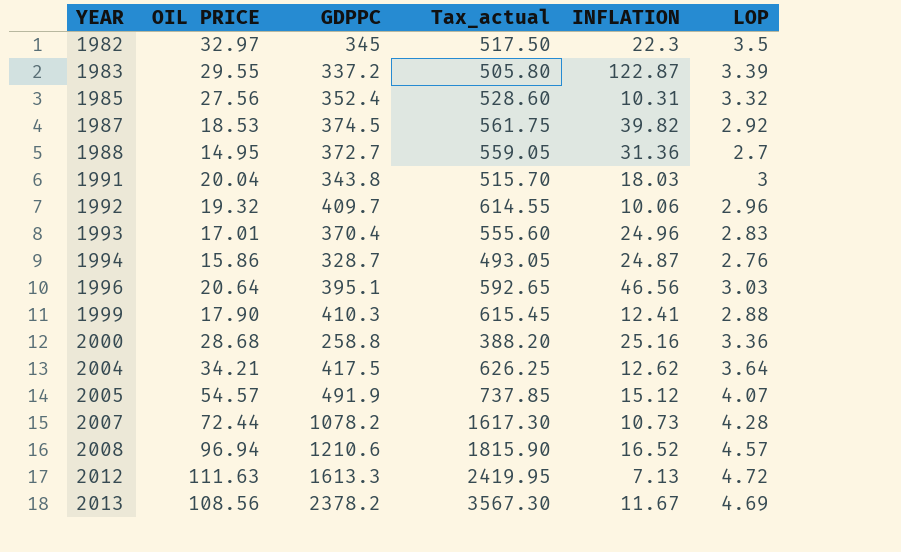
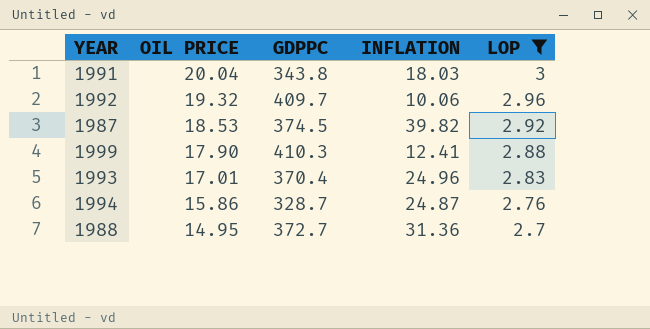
filter: none -> LOP <= 3
row order: YEAR ascending -> OIL PRICE descending
column Tax_actual | formula: [GDPPC] * 1.5 -> none

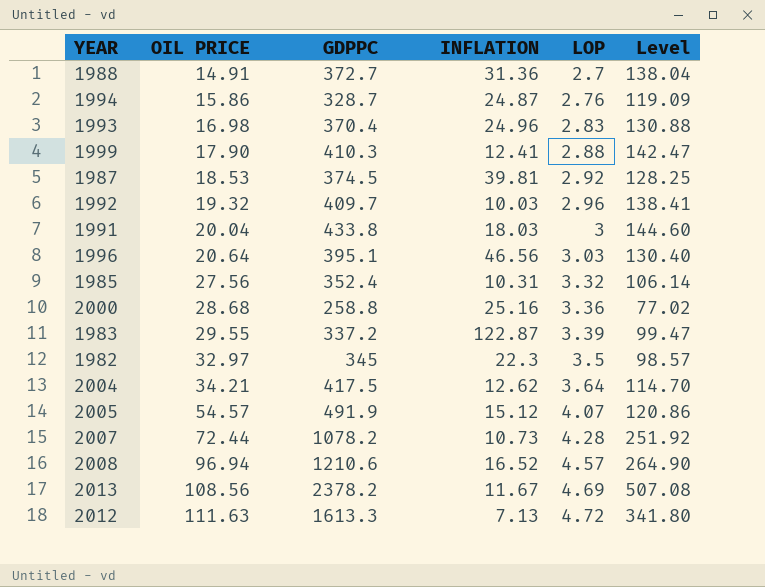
filter: LOP <= 3 -> none
row order: OIL PRICE descending -> OIL PRICE ascending
column Level | formula: none -> [GDPPC] / [LOP]
1988 | OIL PRICE: 14.95 -> 14.91
1993 | OIL PRICE: 17.01 -> 16.98
1987 | INFLATION: 39.82 -> 39.81
1992 | INFLATION: 10.06 -> 10.03
1991 | GDPPC: 343.8 -> 433.8

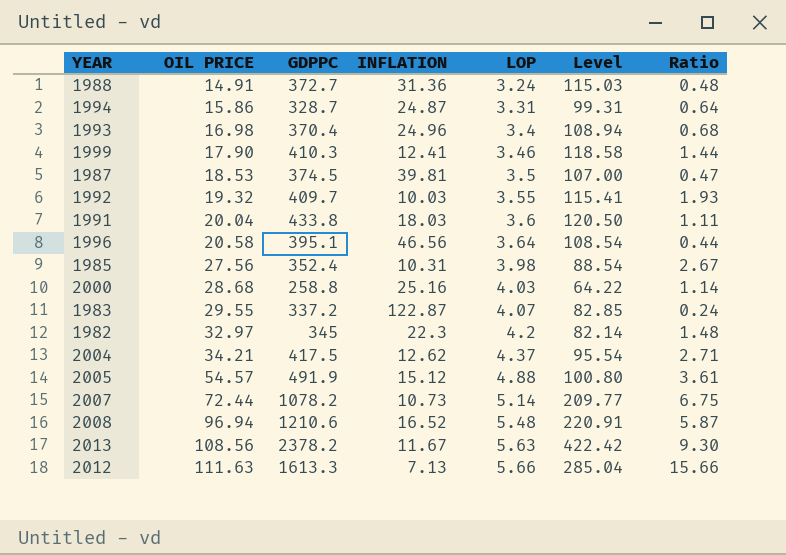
column Ratio | formula: none -> [OIL PRICE] / [INFLATION]
1988 | LOP: 2.7 -> 3.24
1988 | Level: 138.04 -> 115.03
1994 | LOP: 2.76 -> 3.31
1994 | Level: 119.09 -> 99.31
1993 | LOP: 2.83 -> 3.4
1993 | Level: 130.88 -> 108.94
1999 | LOP: 2.88 -> 3.46
1999 | Level: 142.47 -> 118.58
1987 | LOP: 2.92 -> 3.5
1987 | Level: 128.25 -> 107.00
1992 | LOP: 2.96 -> 3.55
1992 | Level: 138.41 -> 115.41
1991 | LOP: 3 -> 3.6
1991 | Level: 144.60 -> 120.50
1996 | OIL PRICE: 20.64 -> 20.58
1996 | LOP: 3.03 -> 3.64
1996 | Level: 130.40 -> 108.54
1985 | LOP: 3.32 -> 3.98
1985 | Level: 106.14 -> 88.54
2000 | LOP: 3.36 -> 4.03
2000 | Level: 77.02 -> 64.22
1983 | LOP: 3.39 -> 4.07
1983 | Level: 99.47 -> 82.85
1982 | LOP: 3.5 -> 4.2
1982 | Level: 98.57 -> 82.14
2004 | LOP: 3.64 -> 4.37
2004 | Level: 114.70 -> 95.54
2005 | LOP: 4.07 -> 4.88
2005 | Level: 120.86 -> 100.80
2007 | LOP: 4.28 -> 5.14
2007 | Level: 251.92 -> 209.77
2008 | LOP: 4.57 -> 5.48
2008 | Level: 264.90 -> 220.91
2013 | LOP: 4.69 -> 5.63
2013 | Level: 507.08 -> 422.42
2012 | LOP: 4.72 -> 5.66
2012 | Level: 341.80 -> 285.04

